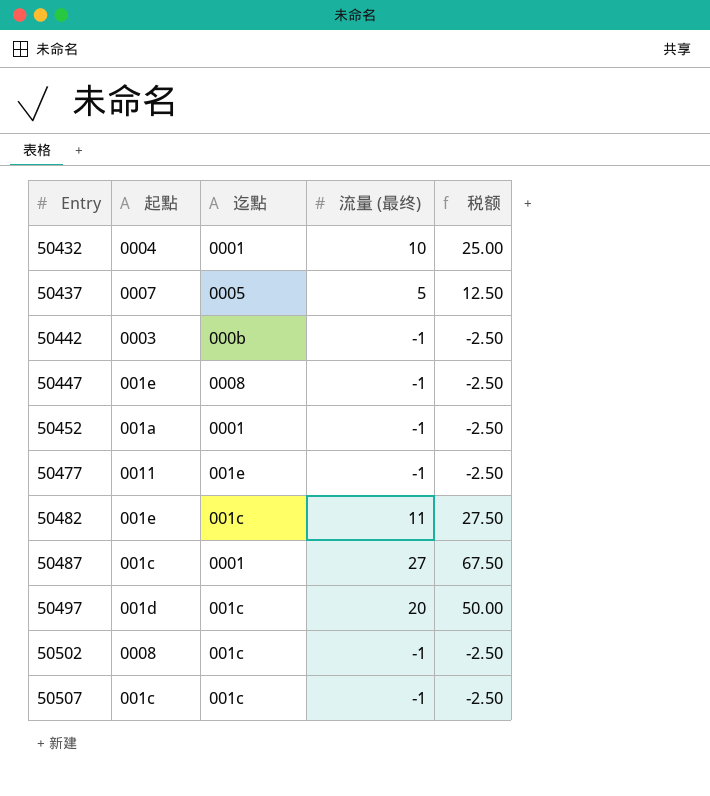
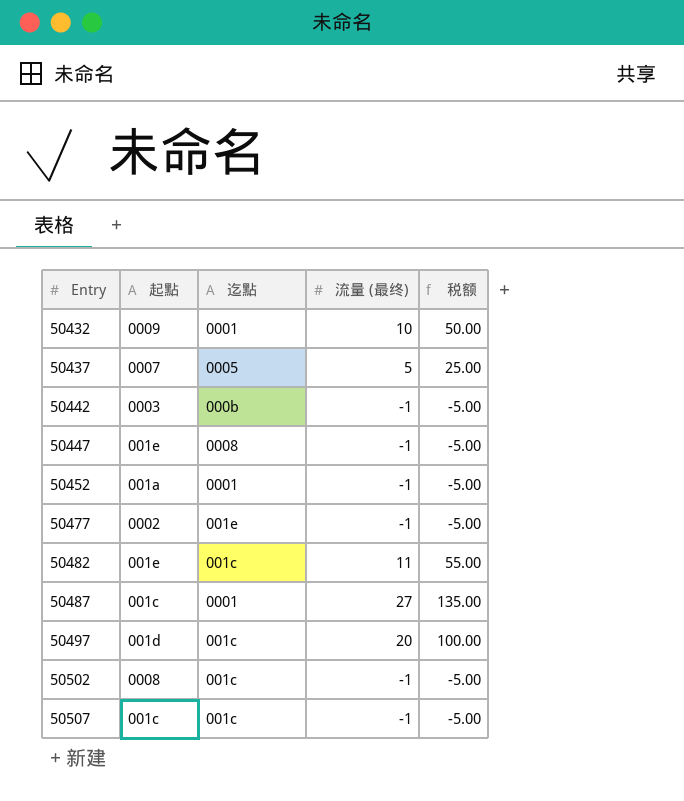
column 税额 | formula: [流量 (最终)] * 2.5 -> [流量 (最终)] * 5
50432 | 起點: 0004 -> 0009
50477 | 起點: 0011 -> 0002

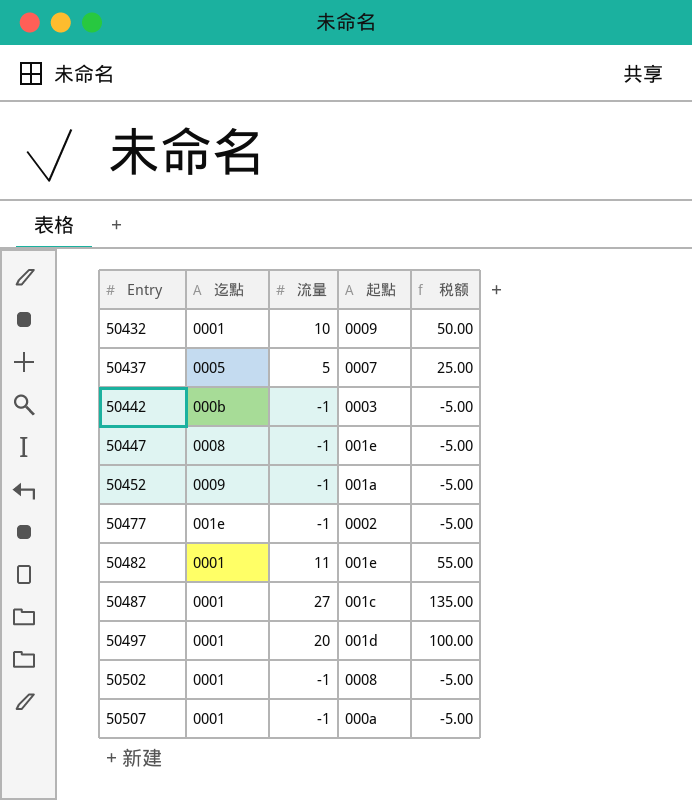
column name: 流量 (最终) -> 流量
column 起點 | position: 2 -> 4
50452 | 迄點: 0001 -> 0009
50482 | 迄點: 001c -> 0001
50497 | 迄點: 001c -> 0001
50502 | 迄點: 001c -> 0001
50507 | 迄點: 001c -> 0001
50507 | 起點: 001c -> 000a

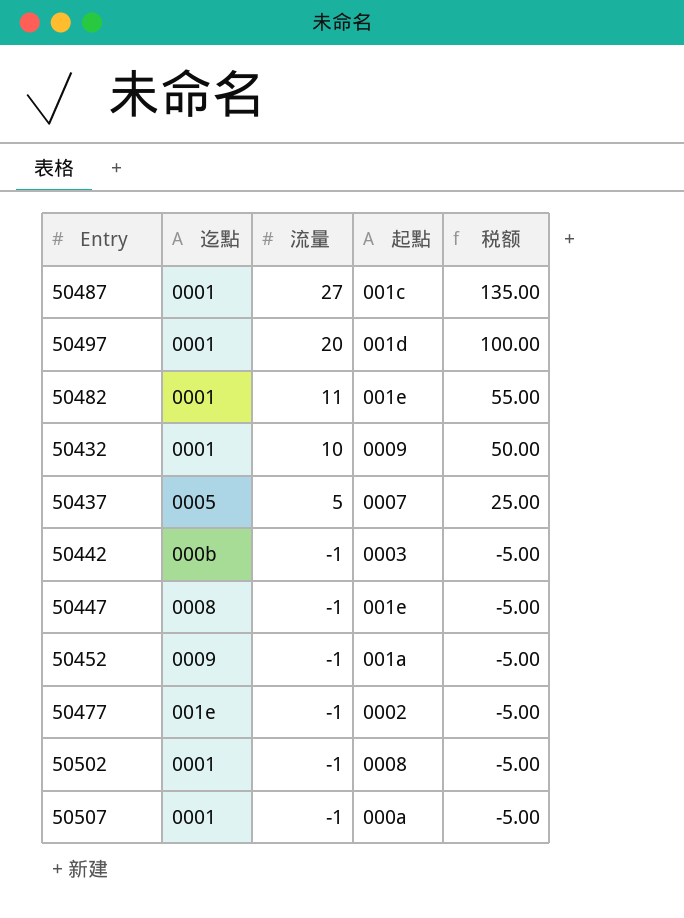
row order: Entry ascending -> 流量 descending

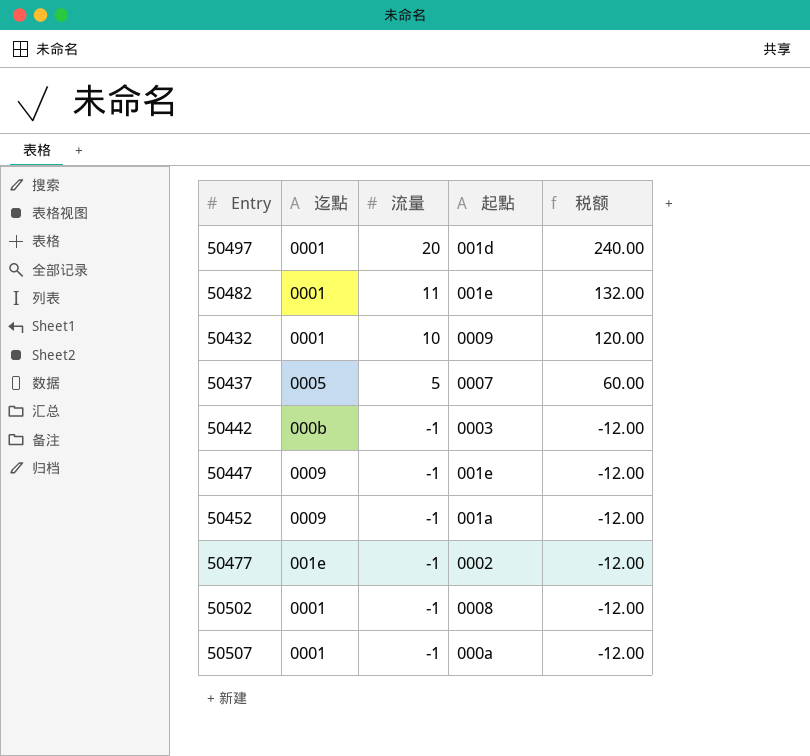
column 税额 | formula: [流量] * 5 -> [流量] * 12
row 50487: 0001 | 27 | 001c | 135.00 -> none
50447 | 迄點: 0008 -> 0009

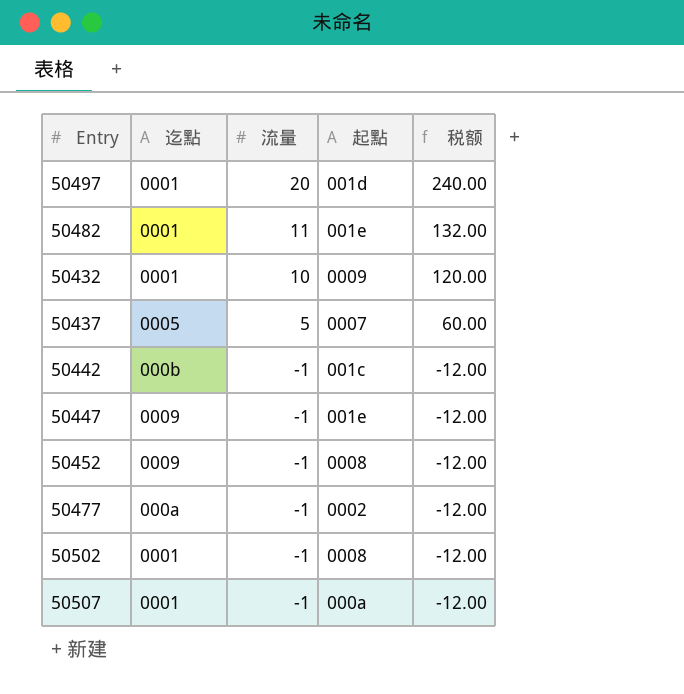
50442 | 起點: 0003 -> 001c
50452 | 起點: 001a -> 0008
50477 | 迄點: 001e -> 000a

